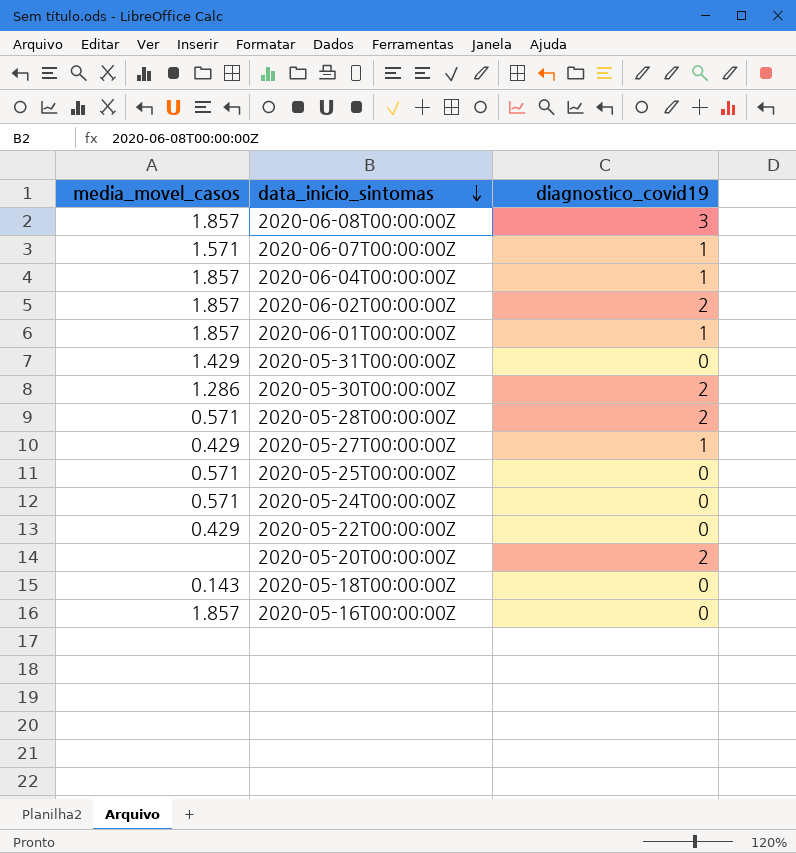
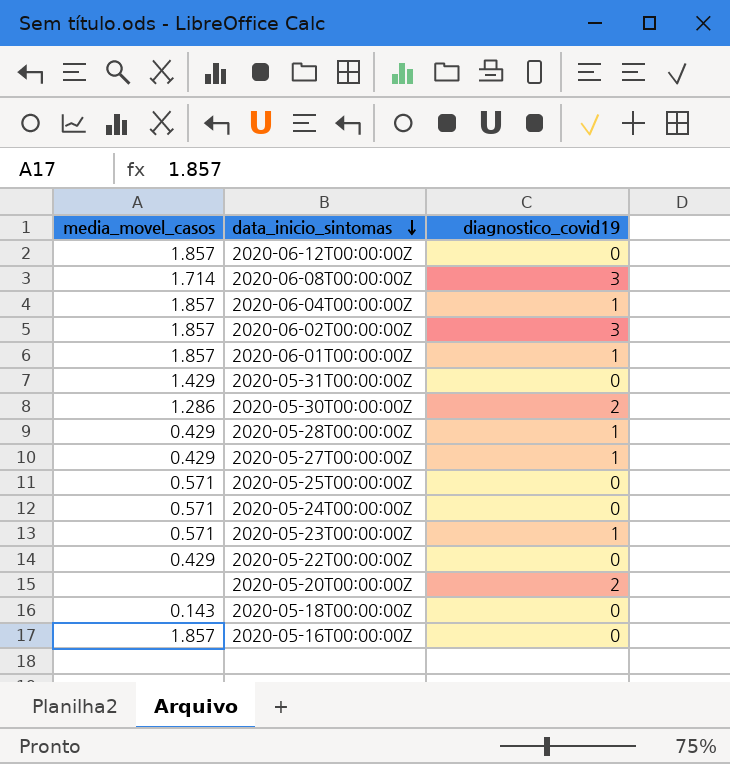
row 2020-06-07T00:00:00Z: 1.571 | 1 -> none
row 2020-06-12T00:00:00Z: none -> 1.857 | 0
2020-06-08T00:00:00Z | media_movel_casos: 1.857 -> 1.714
2020-06-02T00:00:00Z | diagnostico_covid19: 2 -> 3
2020-05-28T00:00:00Z | media_movel_casos: 0.571 -> 0.429
2020-05-28T00:00:00Z | diagnostico_covid19: 2 -> 1
row 2020-05-23T00:00:00Z: none -> 0.571 | 1

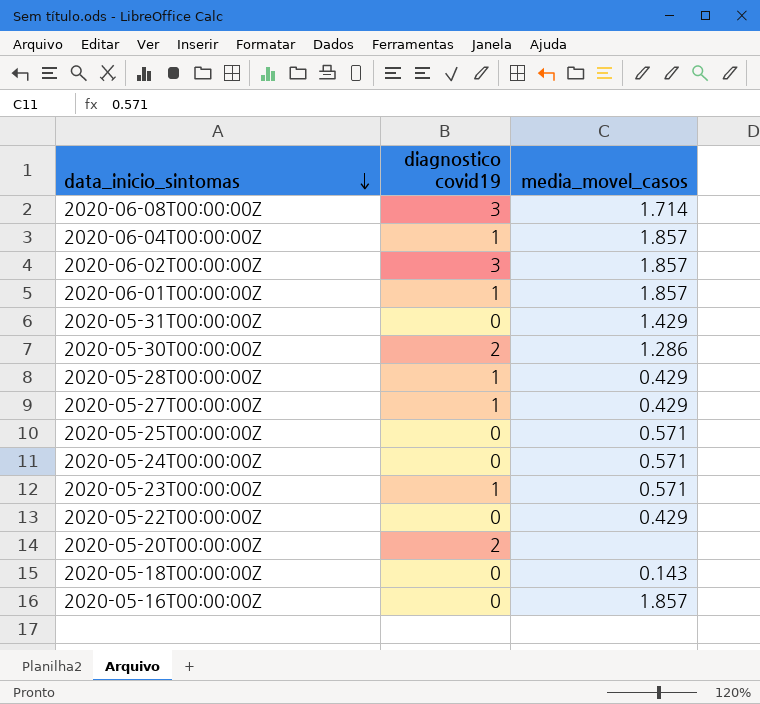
column name: diagnostico_covid19 -> diagnostico covid19
column media_movel_casos | position: 1 -> 3
row 2020-06-12T00:00:00Z: 1.857 | 0 -> none

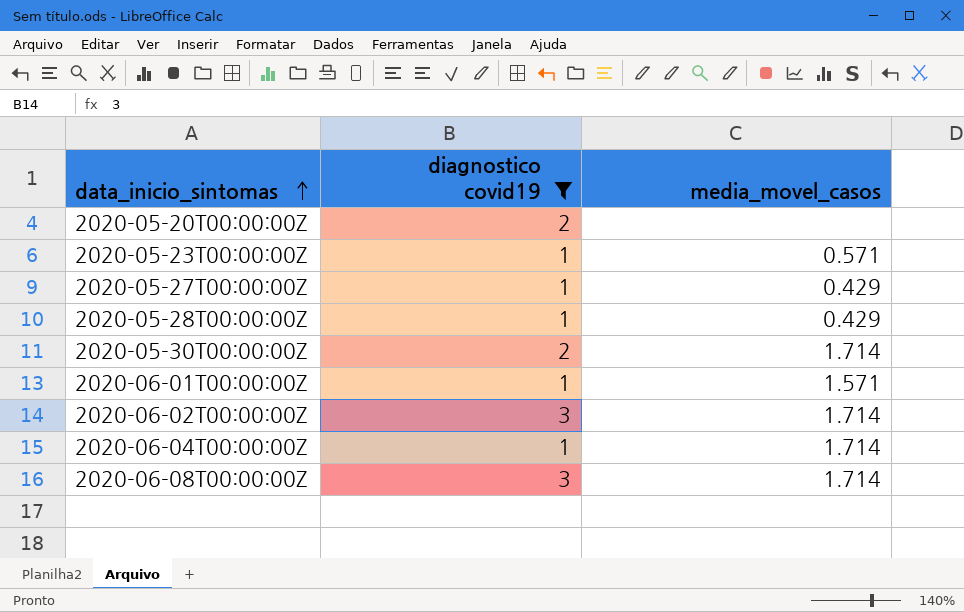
filter: none -> diagnostico covid19 != 0
row order: data_inicio_sintomas descending -> data_inicio_sintomas ascending
2020-05-30T00:00:00Z | media_movel_casos: 1.286 -> 1.714
2020-06-01T00:00:00Z | media_movel_casos: 1.857 -> 1.571
2020-06-02T00:00:00Z | media_movel_casos: 1.857 -> 1.714
2020-06-04T00:00:00Z | media_movel_casos: 1.857 -> 1.714

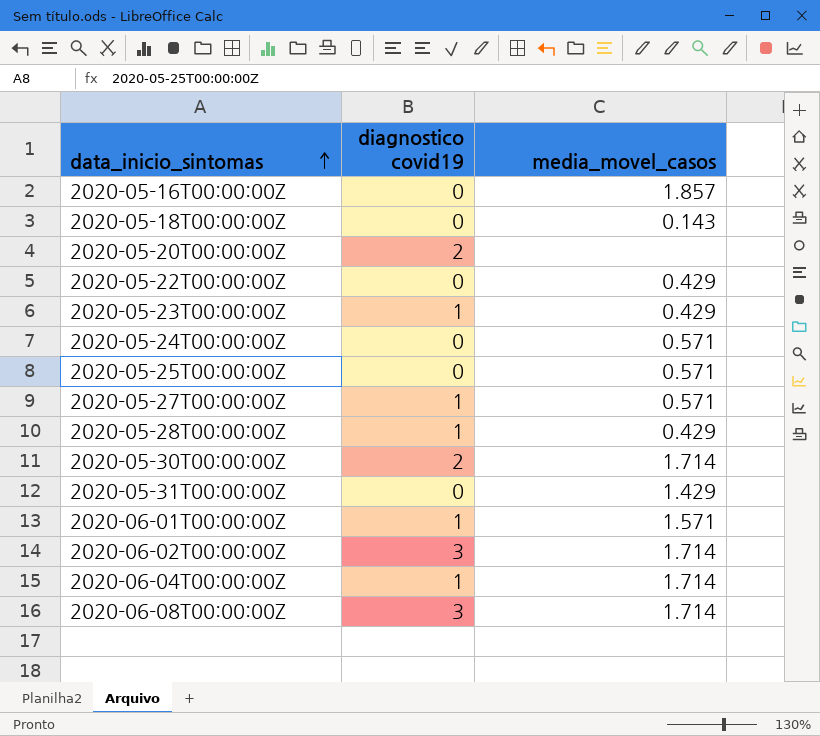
filter: diagnostico covid19 != 0 -> none
2020-05-23T00:00:00Z | media_movel_casos: 0.571 -> 0.429
2020-05-27T00:00:00Z | media_movel_casos: 0.429 -> 0.571

